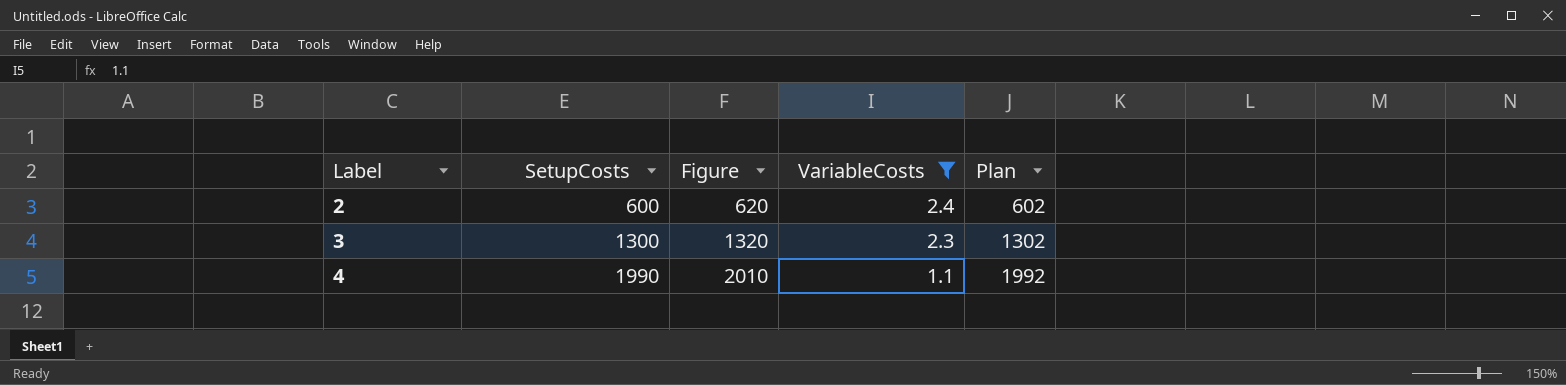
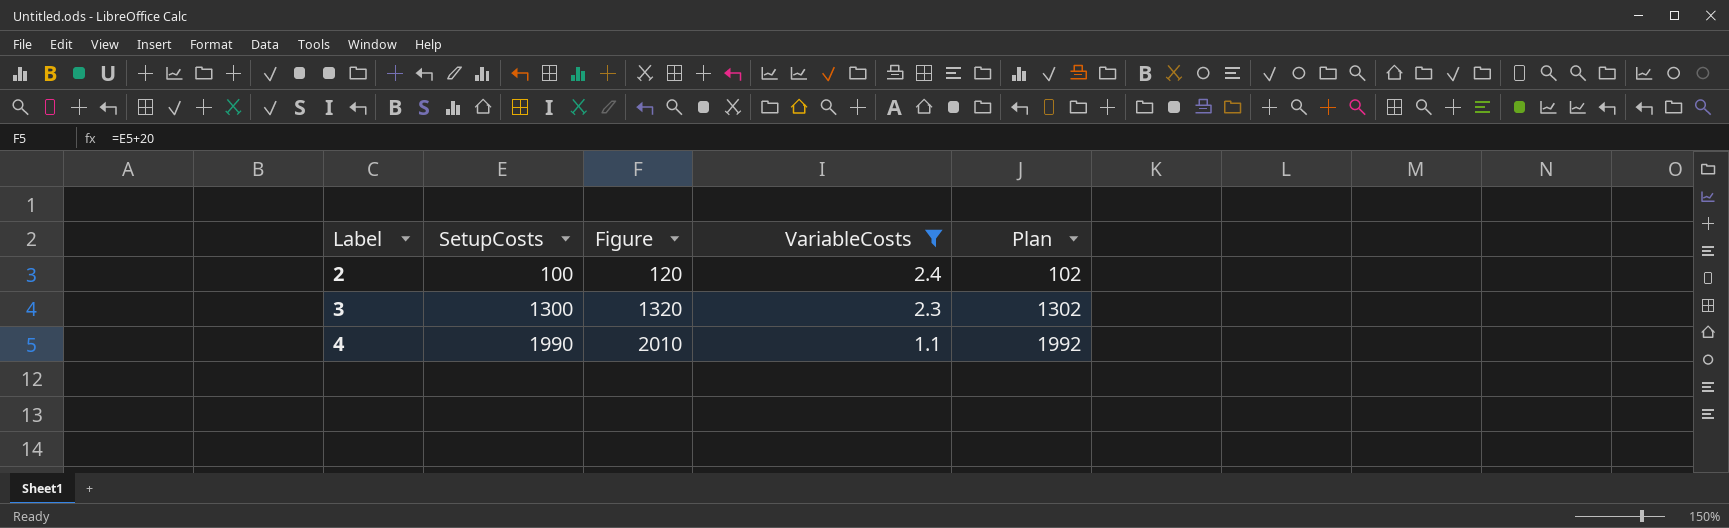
2 | SetupCosts: 600 -> 100
2 | Figure: 620 -> 120
2 | Plan: 602 -> 102

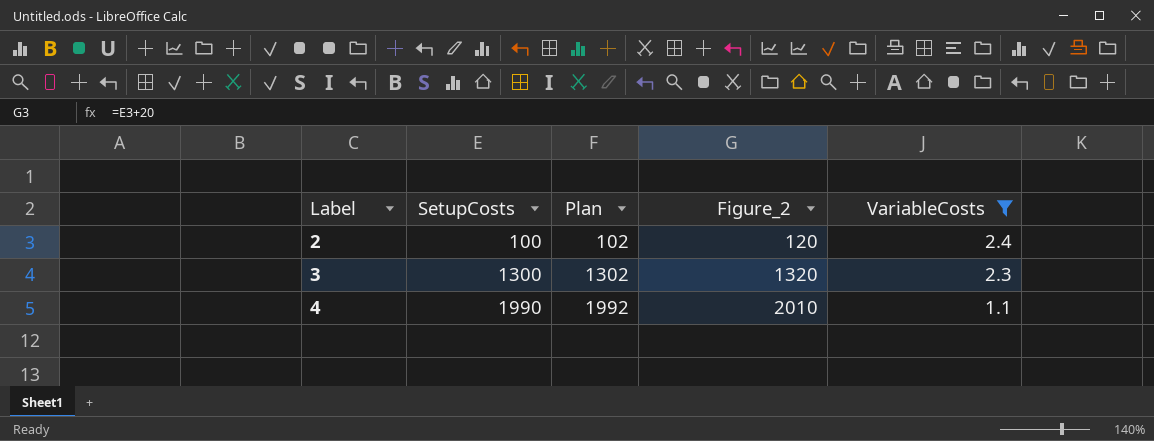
column Plan | position: 5 -> 3
column name: Figure -> Figure_2

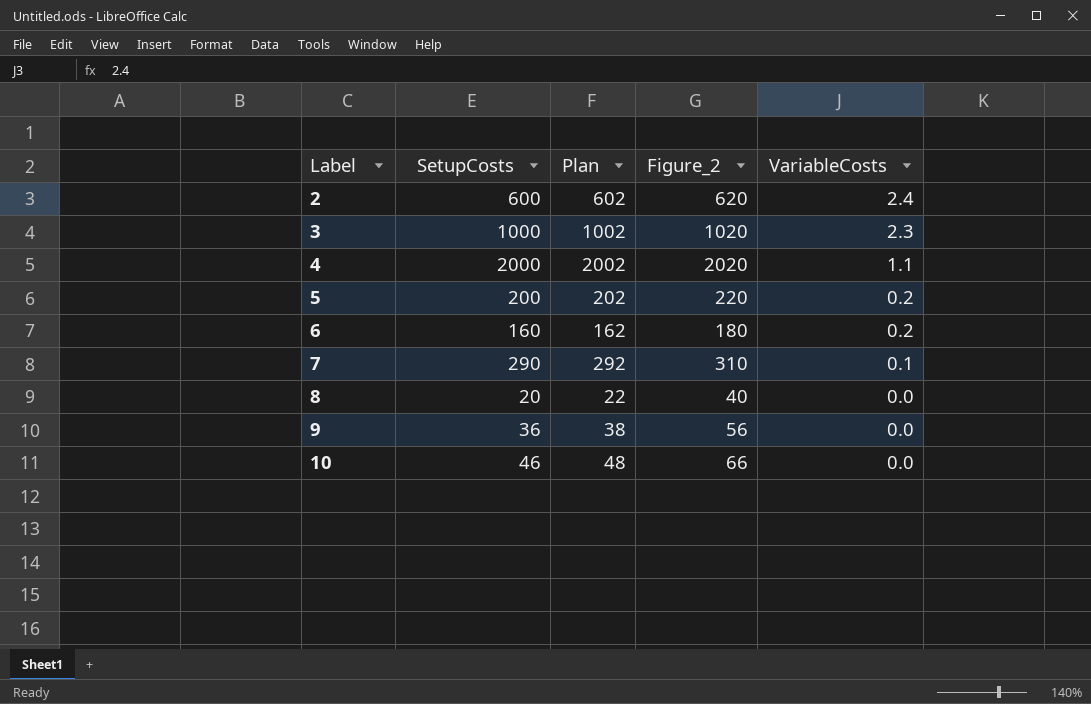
filter: VariableCosts >= 1.1 -> none
2 | SetupCosts: 100 -> 600
2 | Plan: 102 -> 602
2 | Figure_2: 120 -> 620
3 | SetupCosts: 1300 -> 1000
3 | Plan: 1302 -> 1002
3 | Figure_2: 1320 -> 1020
4 | SetupCosts: 1990 -> 2000
4 | Plan: 1992 -> 2002
4 | Figure_2: 2010 -> 2020

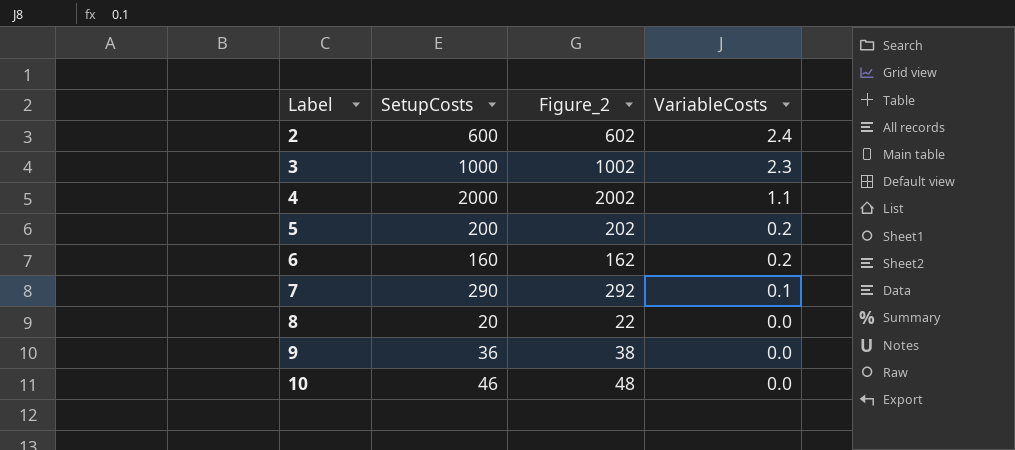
column Plan | formula: [SetupCosts] + 2 -> none
column Figure_2 | formula: [SetupCosts] + 20 -> [SetupCosts] + 2

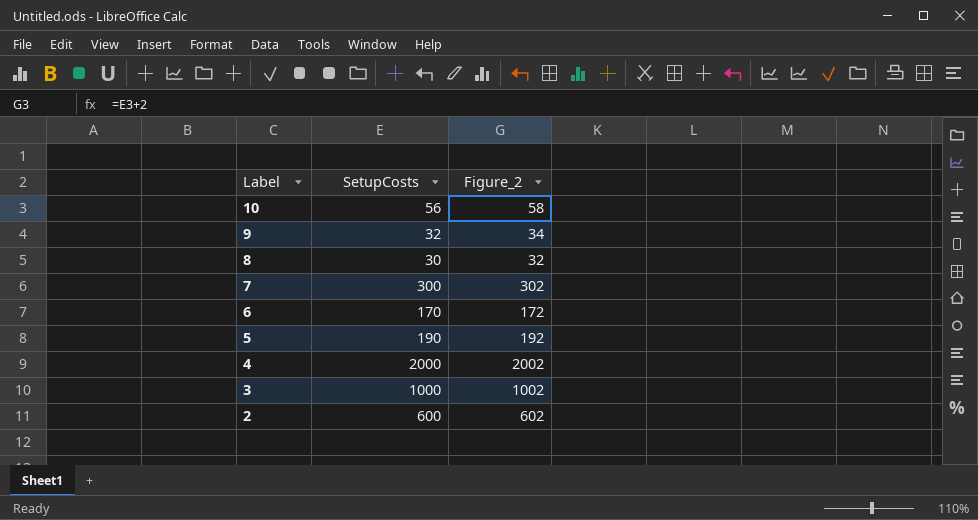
row order: Label ascending -> Label descending
column VariableCosts | position: 4 -> none
10 | SetupCosts: 46 -> 56
10 | Figure_2: 48 -> 58
9 | SetupCosts: 36 -> 32
9 | Figure_2: 38 -> 34
8 | SetupCosts: 20 -> 30
8 | Figure_2: 22 -> 32
7 | SetupCosts: 290 -> 300
7 | Figure_2: 292 -> 302
6 | SetupCosts: 160 -> 170
6 | Figure_2: 162 -> 172
5 | SetupCosts: 200 -> 190
5 | Figure_2: 202 -> 192

